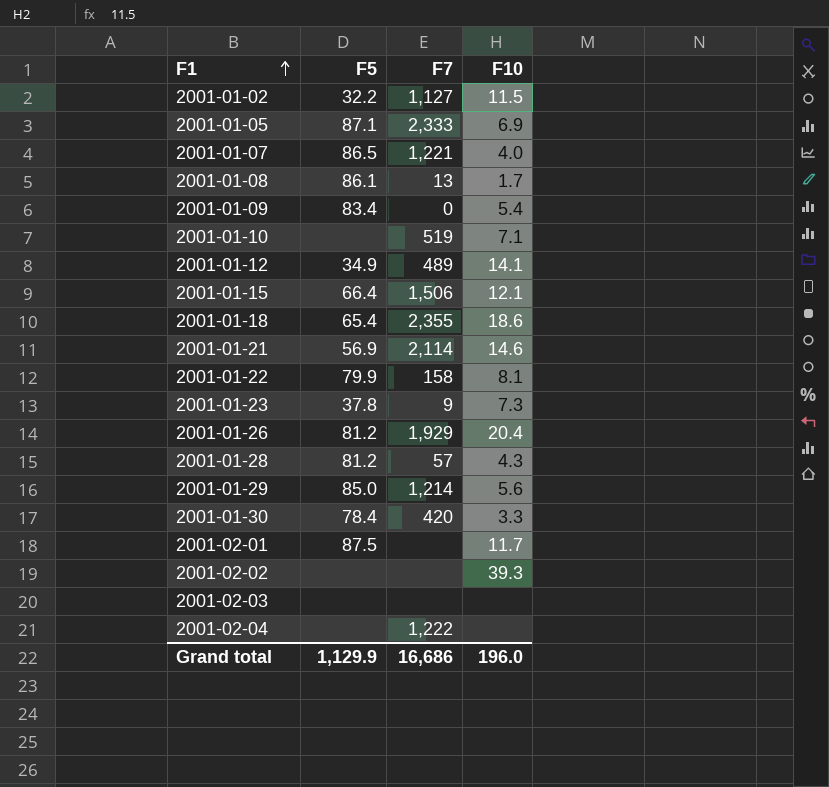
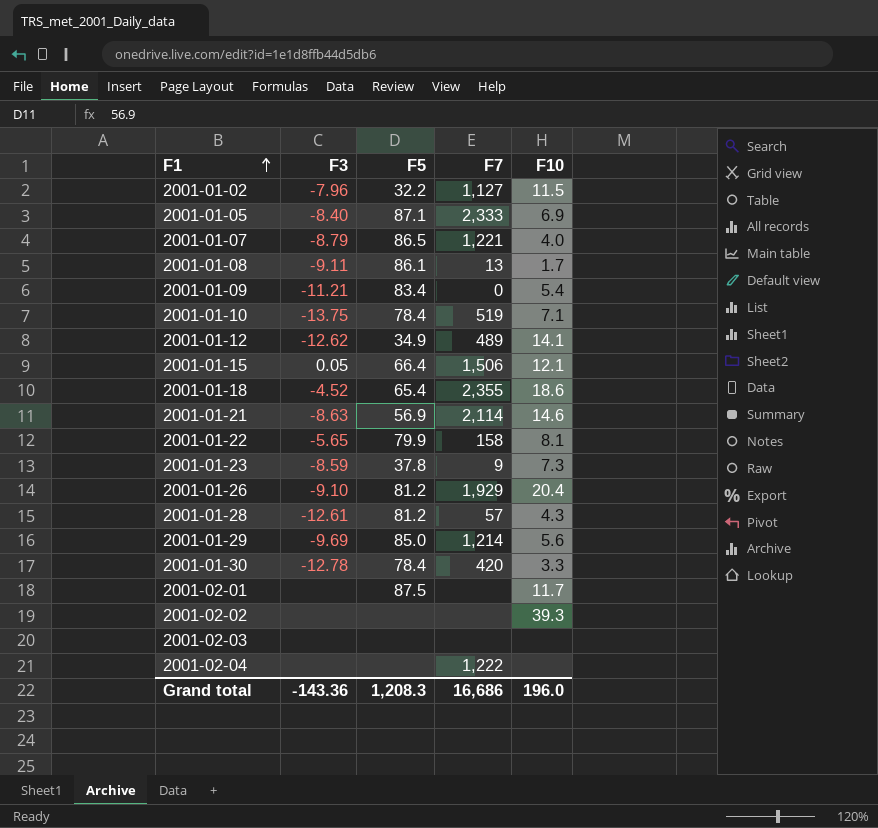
column F3 | position: none -> 2
2001-01-10 | F5: none -> 78.4
Grand total | F5: 1,129.9 -> 1,208.3

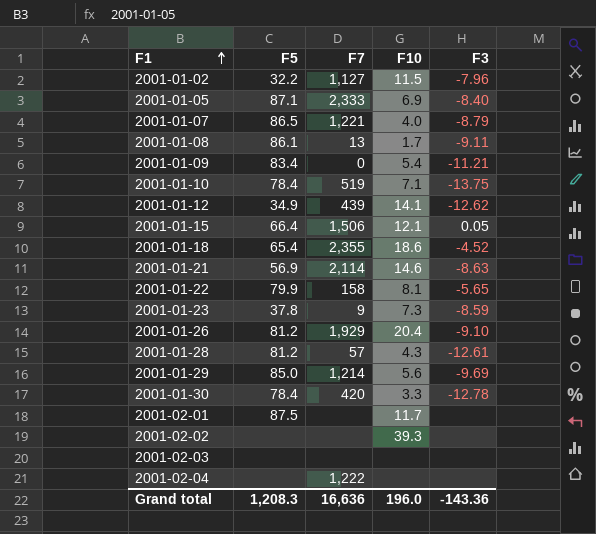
column F3 | position: 2 -> 5
2001-01-12 | F7: 489 -> 439
Grand total | F7: 16,686 -> 16,636

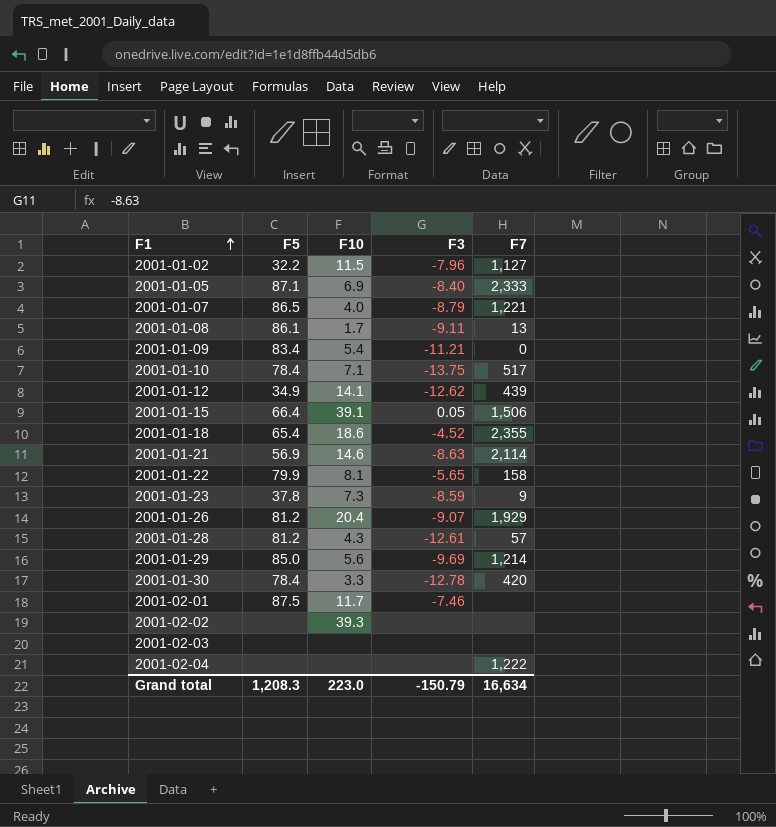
column F7 | position: 3 -> 5
2001-01-10 | F7: 519 -> 517
2001-01-15 | F10: 12.1 -> 39.1
2001-01-26 | F3: -9.10 -> -9.07
2001-02-01 | F3: none -> -7.46
Grand total | F10: 196.0 -> 223.0
Grand total | F3: -143.36 -> -150.79
Grand total | F7: 16,636 -> 16,634

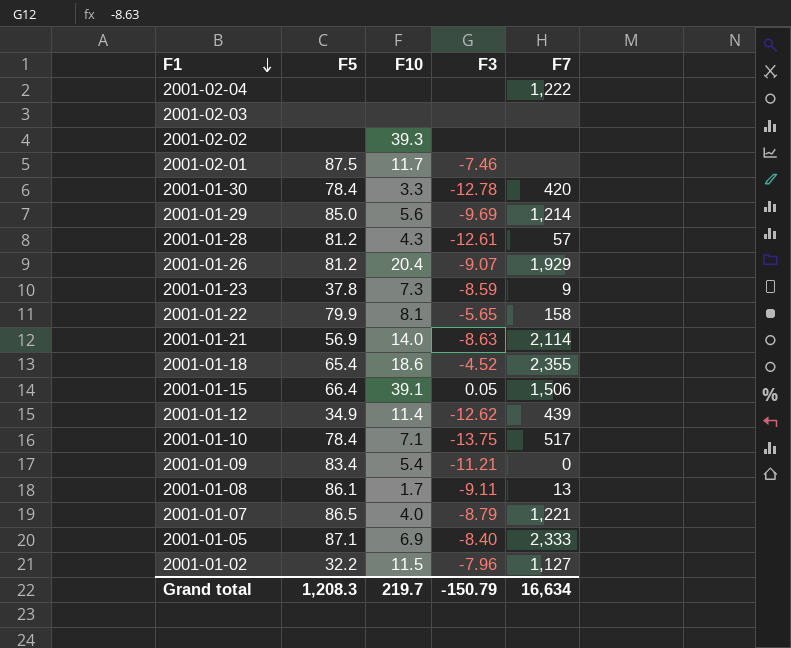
row order: F1 ascending -> F1 descending
2001-01-21 | F10: 14.6 -> 14.0
2001-01-12 | F10: 14.1 -> 11.4
Grand total | F10: 223.0 -> 219.7

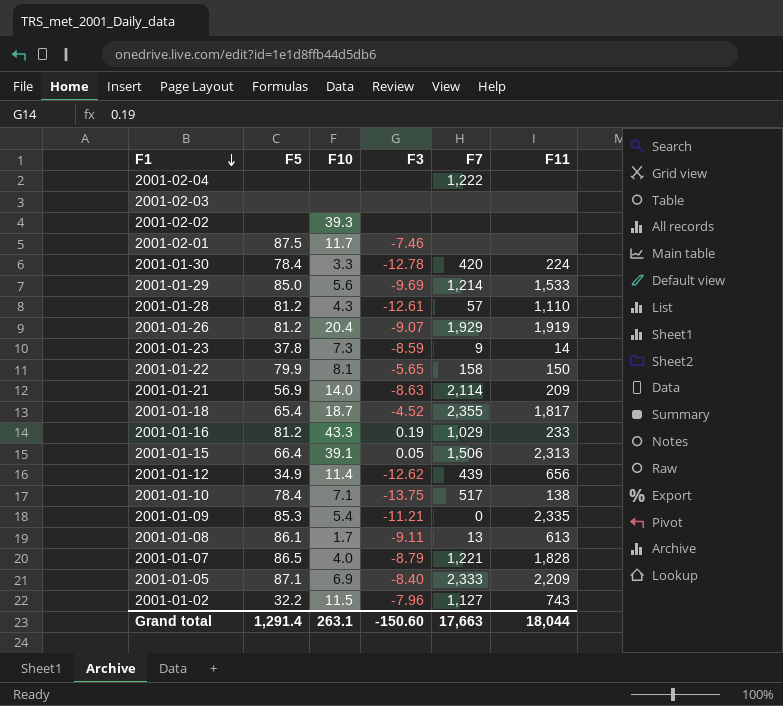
column F11 | position: none -> 6
2001-01-18 | F10: 18.6 -> 18.7
row 2001-01-16: none -> 81.2 | 43.3 | 0.19 | 1,029 | 233
2001-01-09 | F5: 83.4 -> 85.3
Grand total | F5: 1,208.3 -> 1,291.4
Grand total | F10: 219.7 -> 263.1
Grand total | F3: -150.79 -> -150.60
Grand total | F7: 16,634 -> 17,663

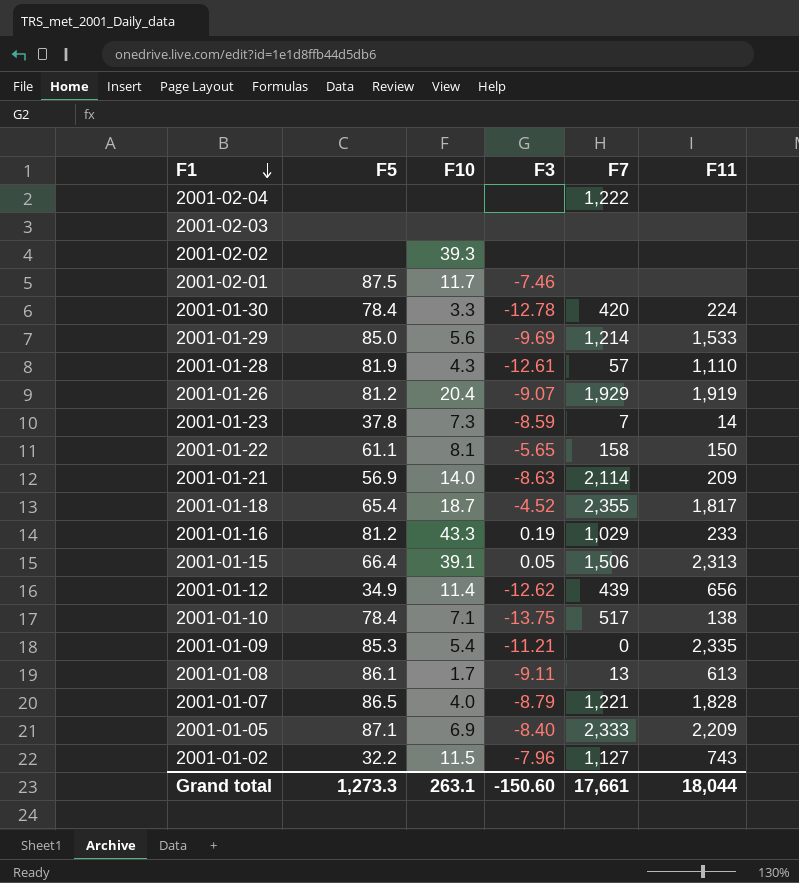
2001-01-28 | F5: 81.2 -> 81.9
2001-01-23 | F7: 9 -> 7
2001-01-22 | F5: 79.9 -> 61.1
Grand total | F5: 1,291.4 -> 1,273.3
Grand total | F7: 17,663 -> 17,661

